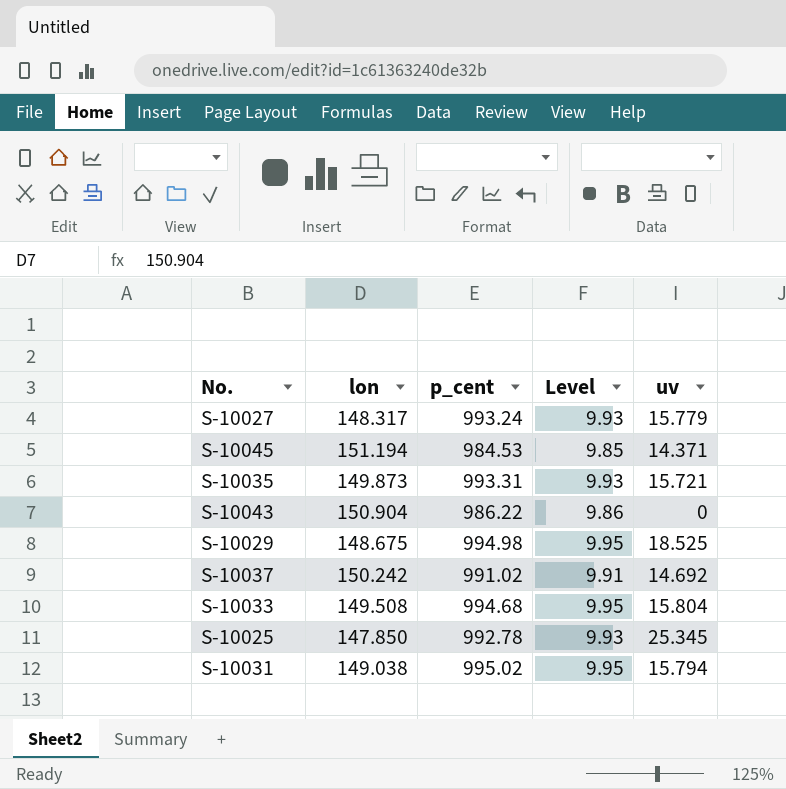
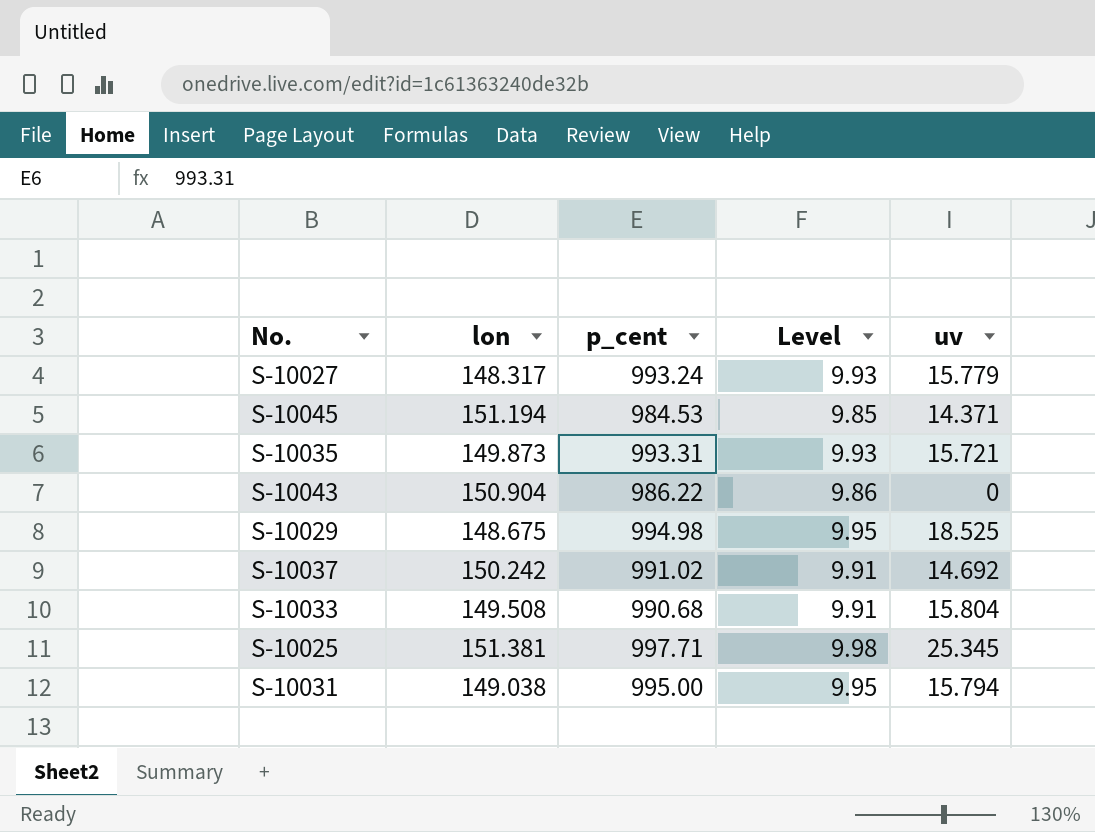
S-10033 | p_cent: 994.68 -> 990.68
S-10033 | Level: 9.95 -> 9.91
S-10025 | lon: 147.850 -> 151.381
S-10025 | p_cent: 992.78 -> 997.71
S-10025 | Level: 9.93 -> 9.98
S-10031 | p_cent: 995.02 -> 995.00

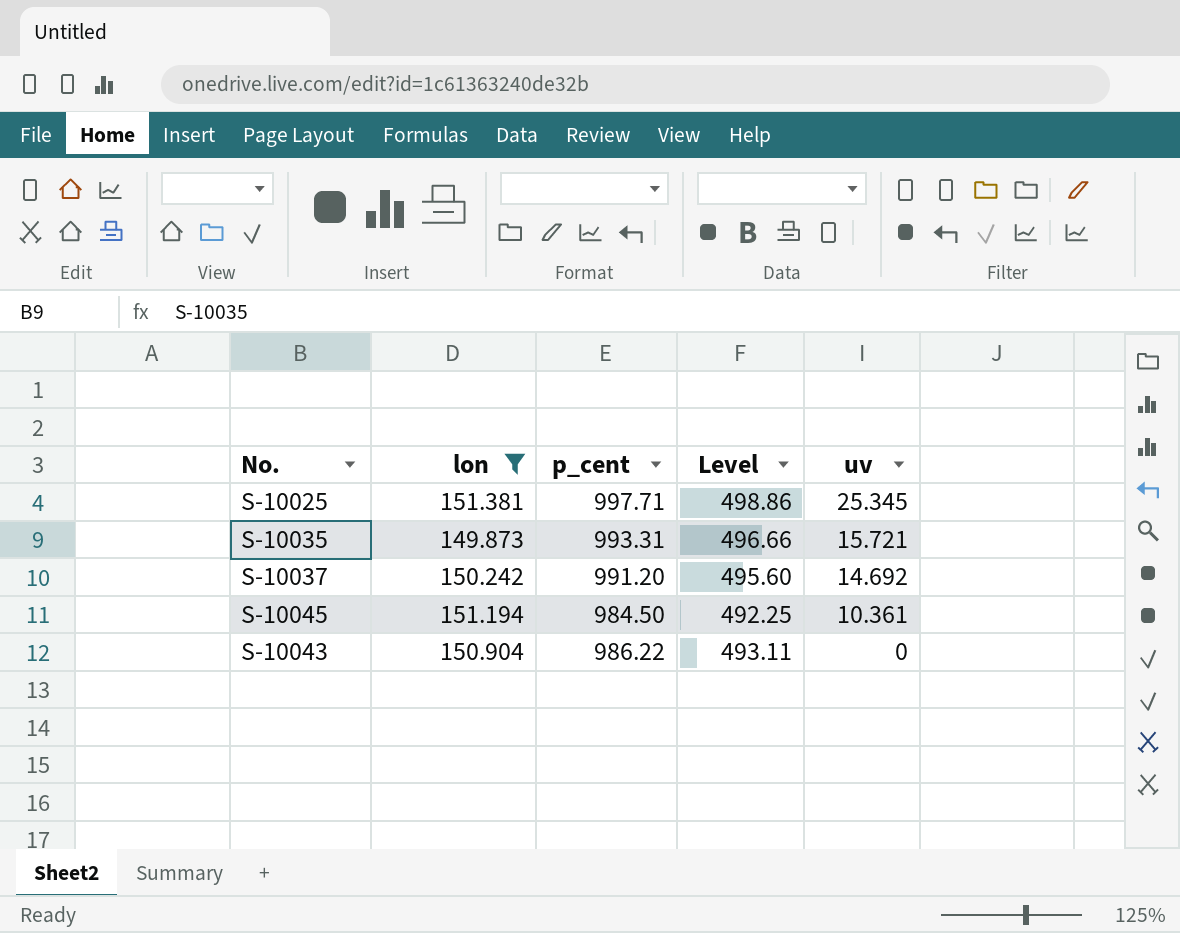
filter: none -> lon >= 149.873
row order: none -> uv descending
column Level | formula: [p_cent] * 0.01 -> [p_cent] * 0.5
S-10037 | p_cent: 991.02 -> 991.20
S-10045 | p_cent: 984.53 -> 984.50
S-10045 | uv: 14.371 -> 10.361

